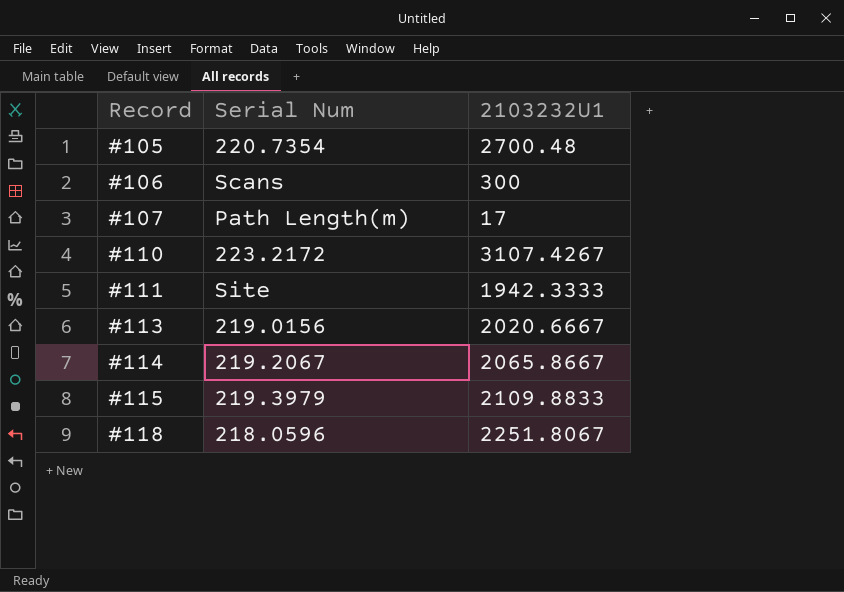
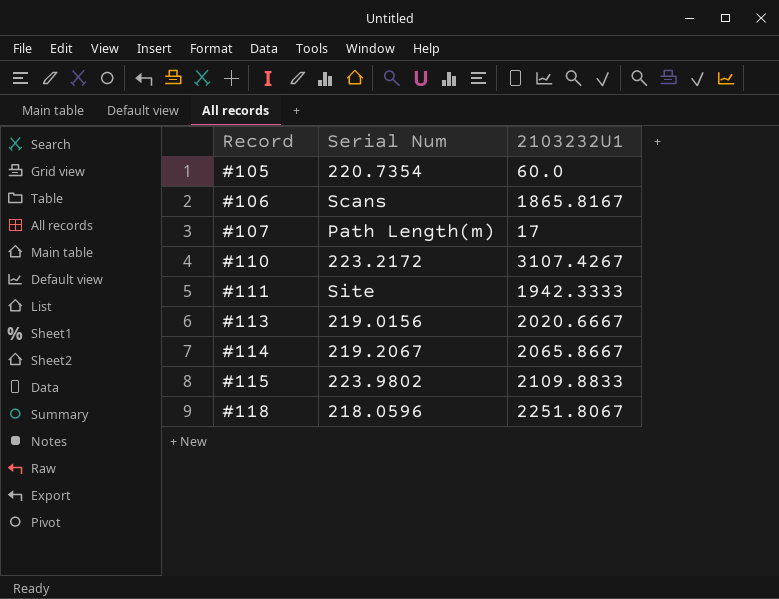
#105 | 2103232U1: 2700.48 -> 60.0
#106 | 2103232U1: 300 -> 1865.8167
#115 | Serial Num: 219.3979 -> 223.9802

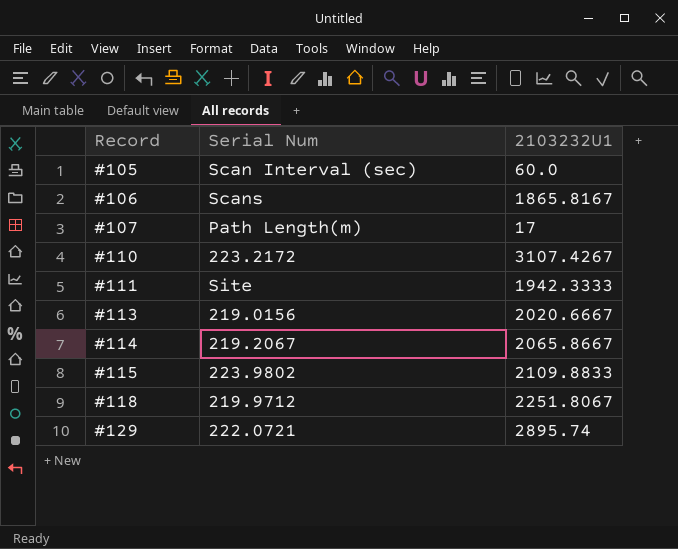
#105 | Serial Num: 220.7354 -> Scan Interval (sec)
#118 | Serial Num: 218.0596 -> 219.9712
row #129: none -> 222.0721 | 2895.74

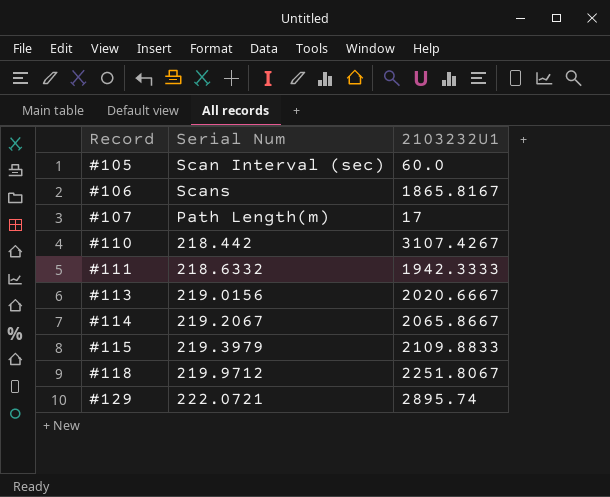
#110 | Serial Num: 223.2172 -> 218.442
#111 | Serial Num: Site -> 218.6332
#115 | Serial Num: 223.9802 -> 219.3979

